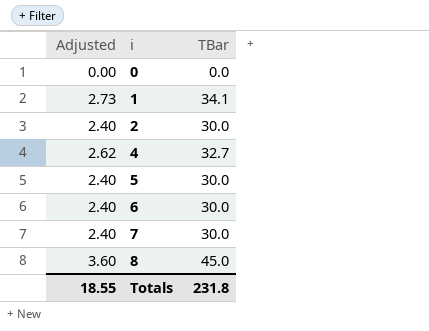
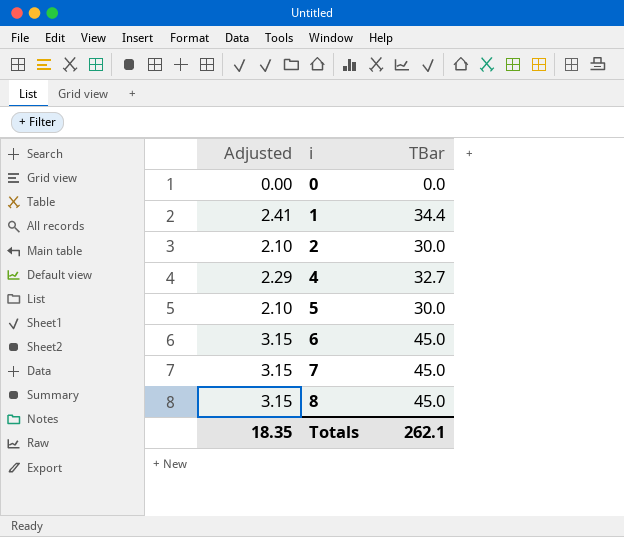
column Adjusted | formula: [TBar] * 0.08 -> [TBar] * 0.07
1 | TBar: 34.1 -> 34.4
6 | TBar: 30.0 -> 45.0
7 | TBar: 30.0 -> 45.0
Totals | Adjusted: 18.55 -> 18.35
Totals | TBar: 231.8 -> 262.1

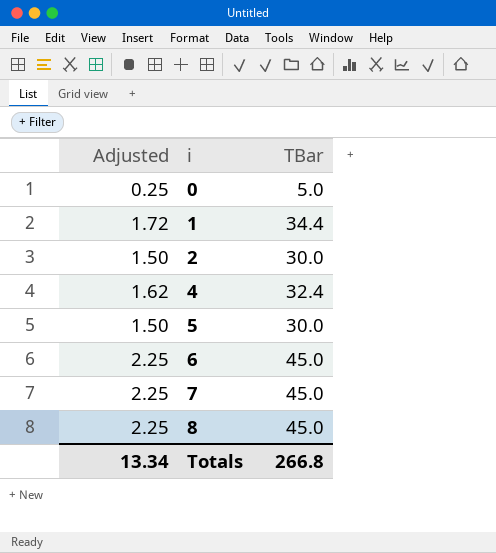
column Adjusted | formula: [TBar] * 0.07 -> [TBar] * 0.05
0 | TBar: 0.0 -> 5.0
4 | TBar: 32.7 -> 32.4
Totals | Adjusted: 18.35 -> 13.34
Totals | TBar: 262.1 -> 266.8

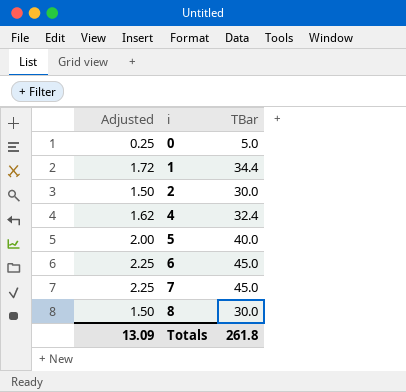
5 | Adjusted: 1.50 -> 2.00
5 | TBar: 30.0 -> 40.0
8 | Adjusted: 2.25 -> 1.50
8 | TBar: 45.0 -> 30.0
Totals | Adjusted: 13.34 -> 13.09
Totals | TBar: 266.8 -> 261.8

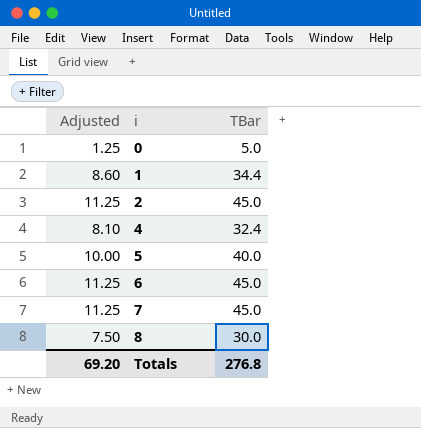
column Adjusted | formula: [TBar] * 0.05 -> [TBar] * 0.25
2 | TBar: 30.0 -> 45.0
Totals | Adjusted: 13.09 -> 69.20
Totals | TBar: 261.8 -> 276.8

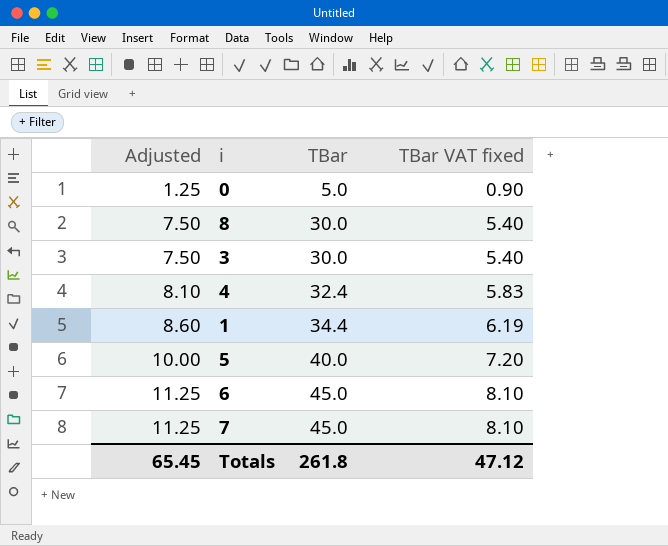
row order: i ascending -> Adjusted ascending
column TBar VAT fixed | formula: none -> [TBar] * 0.18
row 2: 11.25 | 45.0 -> none
row 3: none -> 7.50 | 30.0 | 5.40
Totals | Adjusted: 69.20 -> 65.45
Totals | TBar: 276.8 -> 261.8

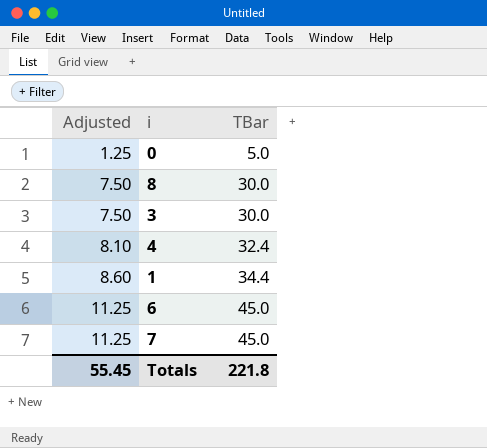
column TBar VAT fixed | formula: [TBar] * 0.18 -> none
row 5: 10.00 | 40.0 | 7.20 -> none
Totals | Adjusted: 65.45 -> 55.45
Totals | TBar: 261.8 -> 221.8

